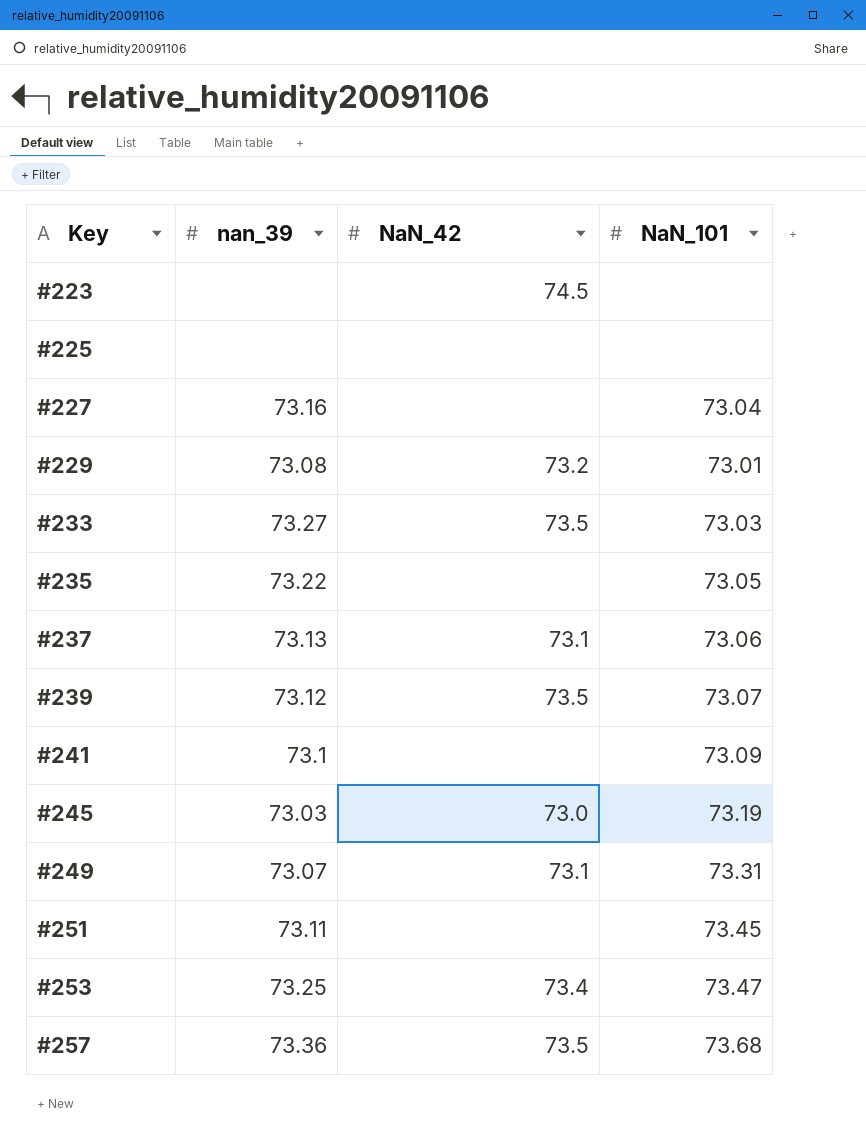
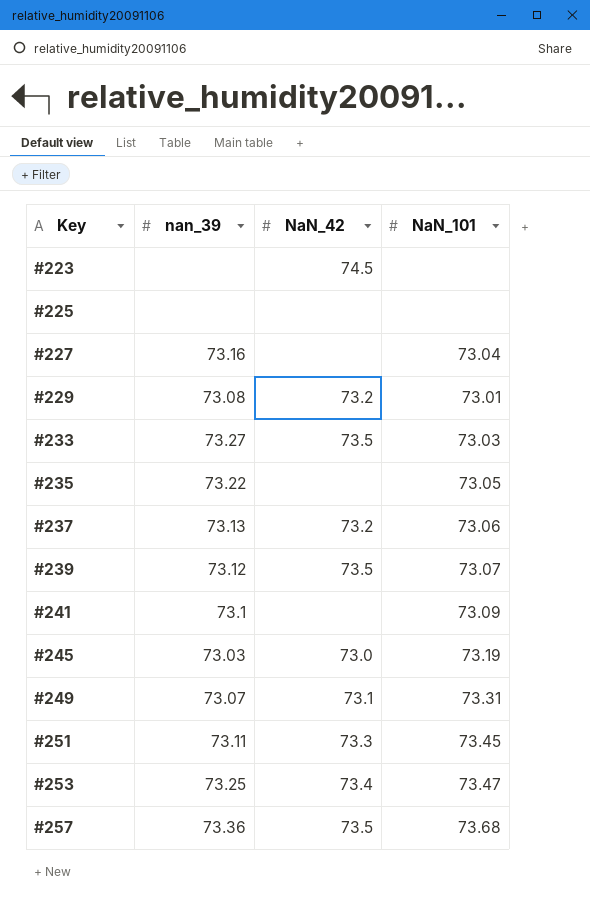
#237 | NaN_42: 73.1 -> 73.2
#251 | NaN_42: none -> 73.3

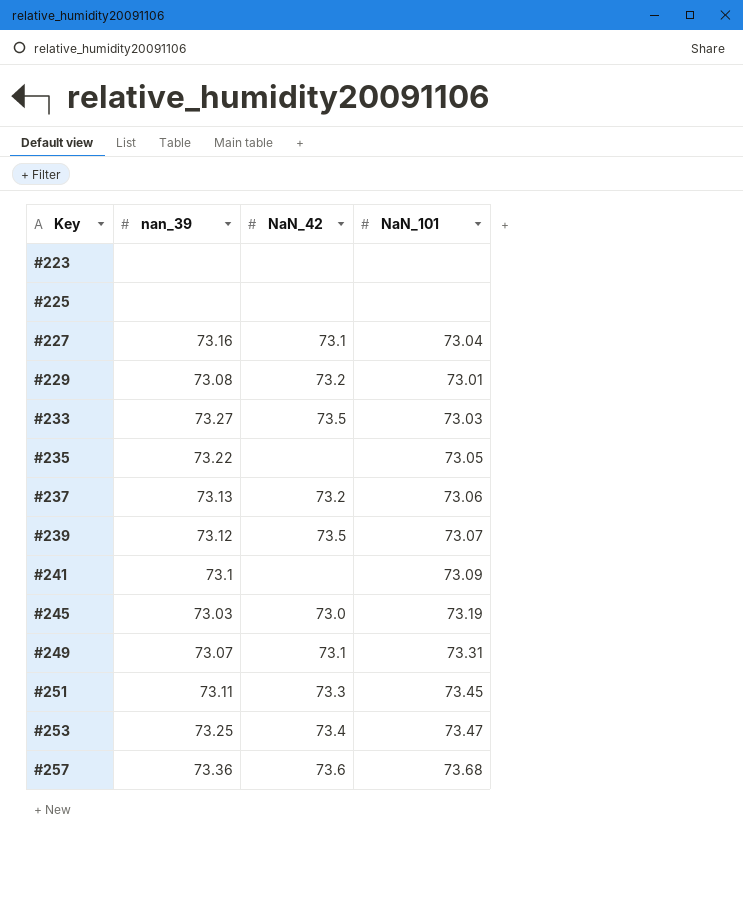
#223 | NaN_42: 74.5 -> none
#227 | NaN_42: none -> 73.1
#257 | NaN_42: 73.5 -> 73.6

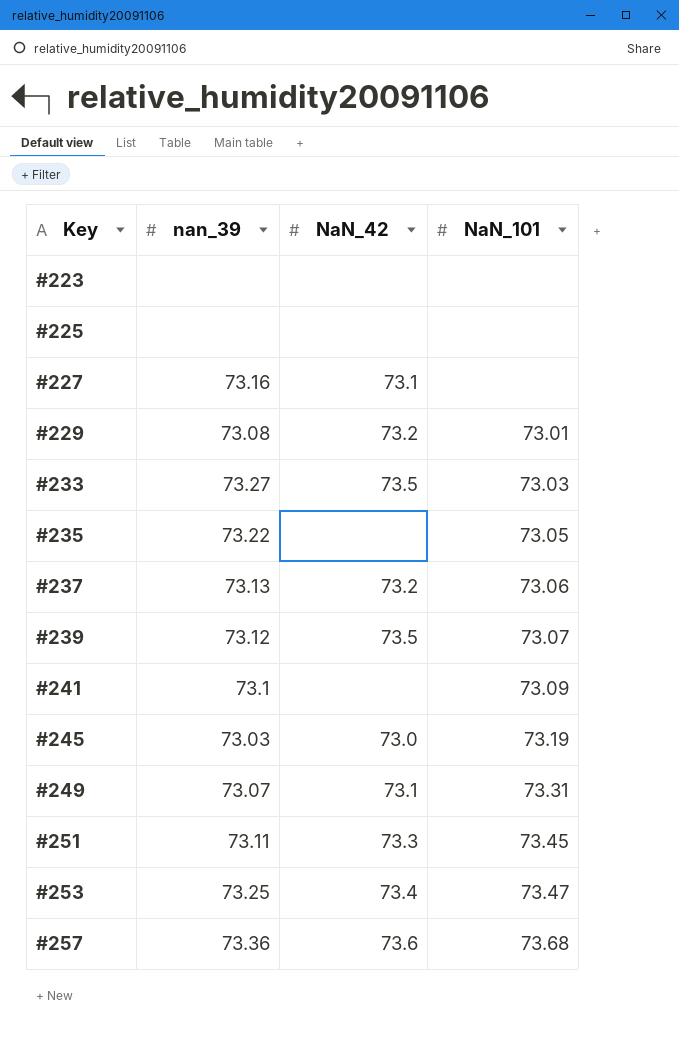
#227 | NaN_101: 73.04 -> none

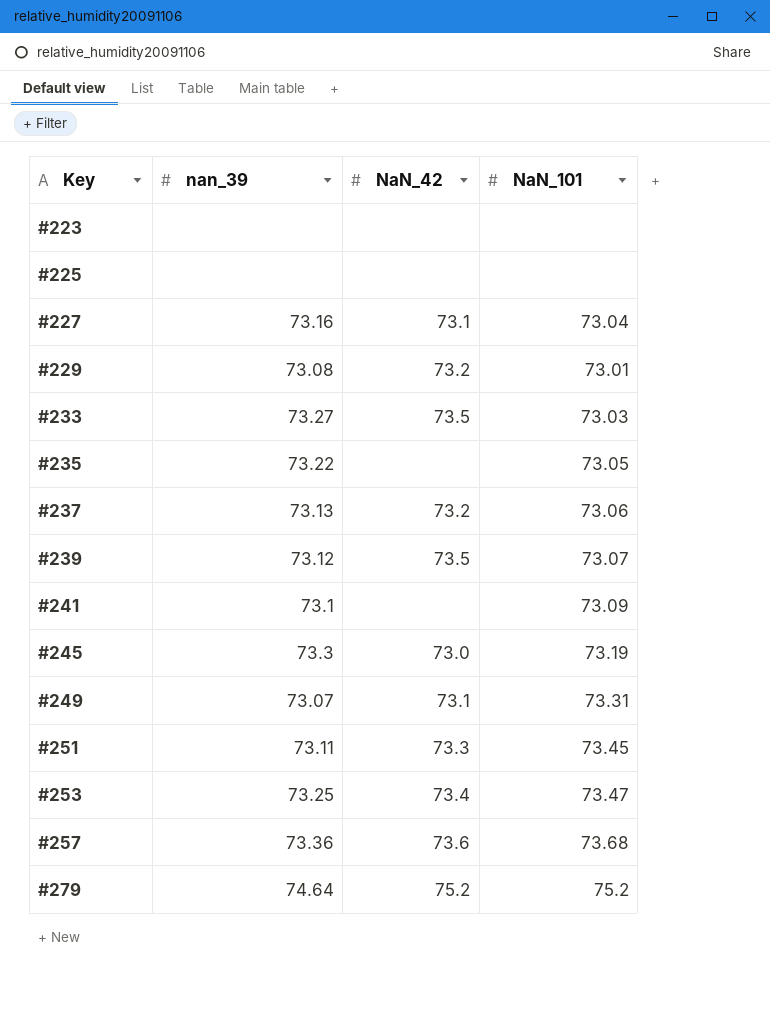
#227 | NaN_101: none -> 73.04
#245 | nan_39: 73.03 -> 73.3
row #279: none -> 74.64 | 75.2 | 75.2

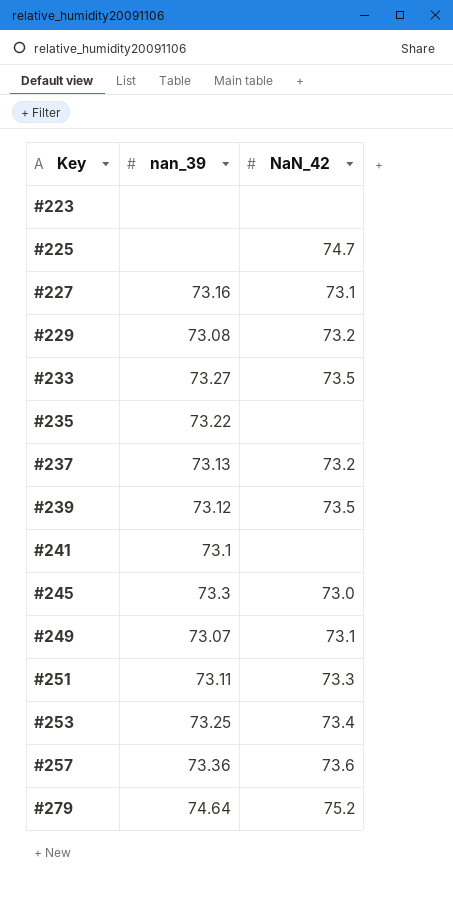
column NaN_101 | position: 4 -> none
#225 | NaN_42: none -> 74.7

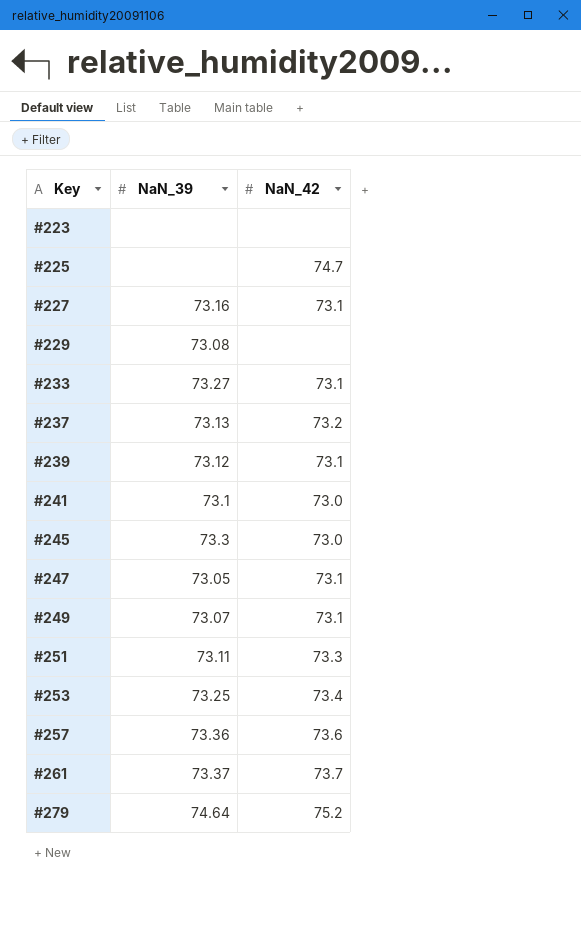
column name: nan_39 -> NaN_39
row #235: 73.22 | none -> none
#229 | NaN_42: 73.2 -> none
#233 | NaN_42: 73.5 -> 73.1
#239 | NaN_42: 73.5 -> 73.1
#241 | NaN_42: none -> 73.0
row #247: none -> 73.05 | 73.1
row #261: none -> 73.37 | 73.7

